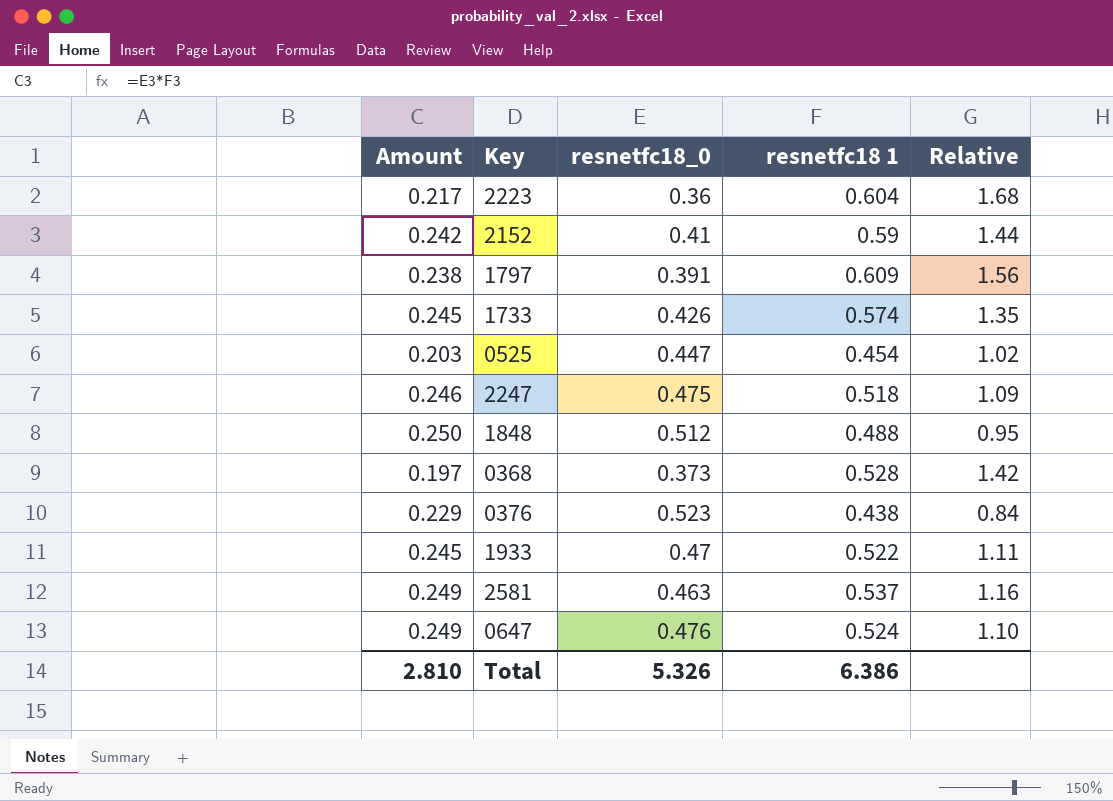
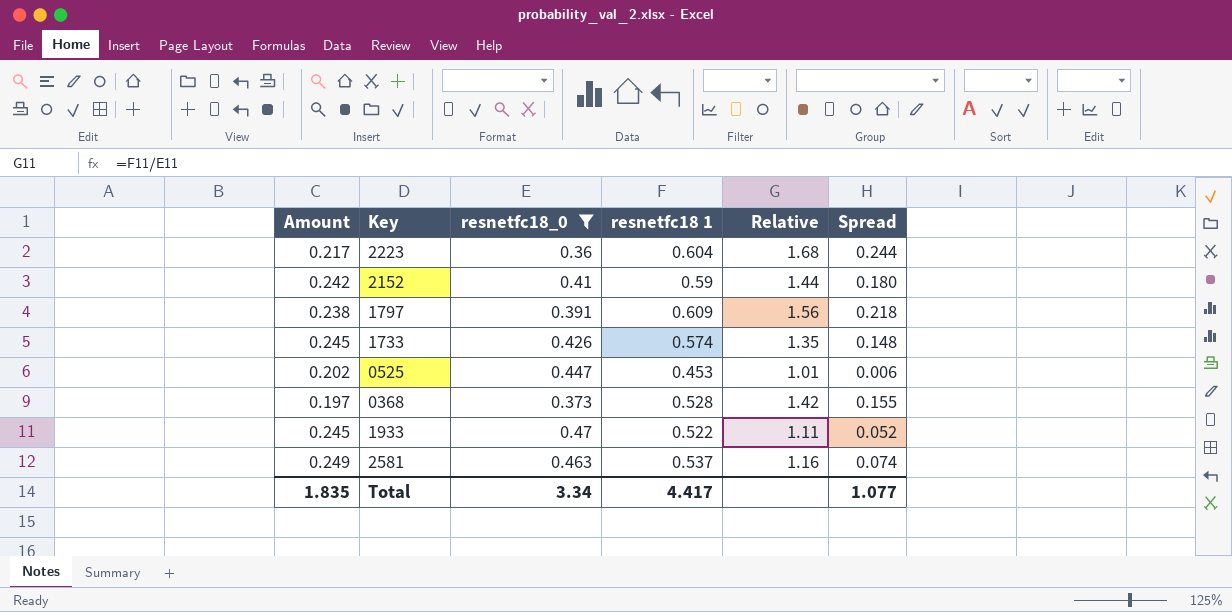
filter: none -> resnetfc18_0 <= 0.47
column Spread | formula: none -> [resnetfc18 1] - [resnetfc18_0]
0525 | Amount: 0.203 -> 0.202
0525 | resnetfc18 1: 0.454 -> 0.453
0525 | Relative: 1.02 -> 1.01
Total | Amount: 2.810 -> 1.835
Total | resnetfc18_0: 5.326 -> 3.34
Total | resnetfc18 1: 6.386 -> 4.417

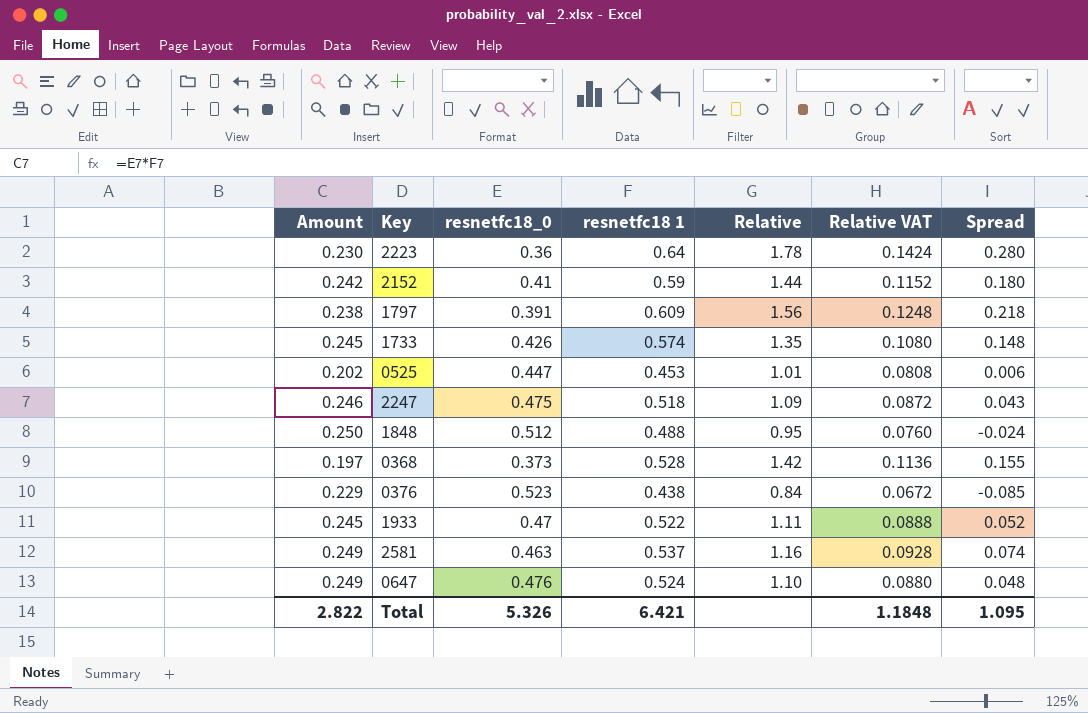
filter: resnetfc18_0 <= 0.47 -> none
column Relative VAT | formula: none -> [Relative] * 0.08
2223 | Amount: 0.217 -> 0.230
2223 | resnetfc18 1: 0.604 -> 0.64
2223 | Relative: 1.68 -> 1.78
2223 | Spread: 0.244 -> 0.280
Total | Amount: 1.835 -> 2.822
Total | resnetfc18_0: 3.34 -> 5.326
Total | resnetfc18 1: 4.417 -> 6.421
Total | Spread: 1.077 -> 1.095

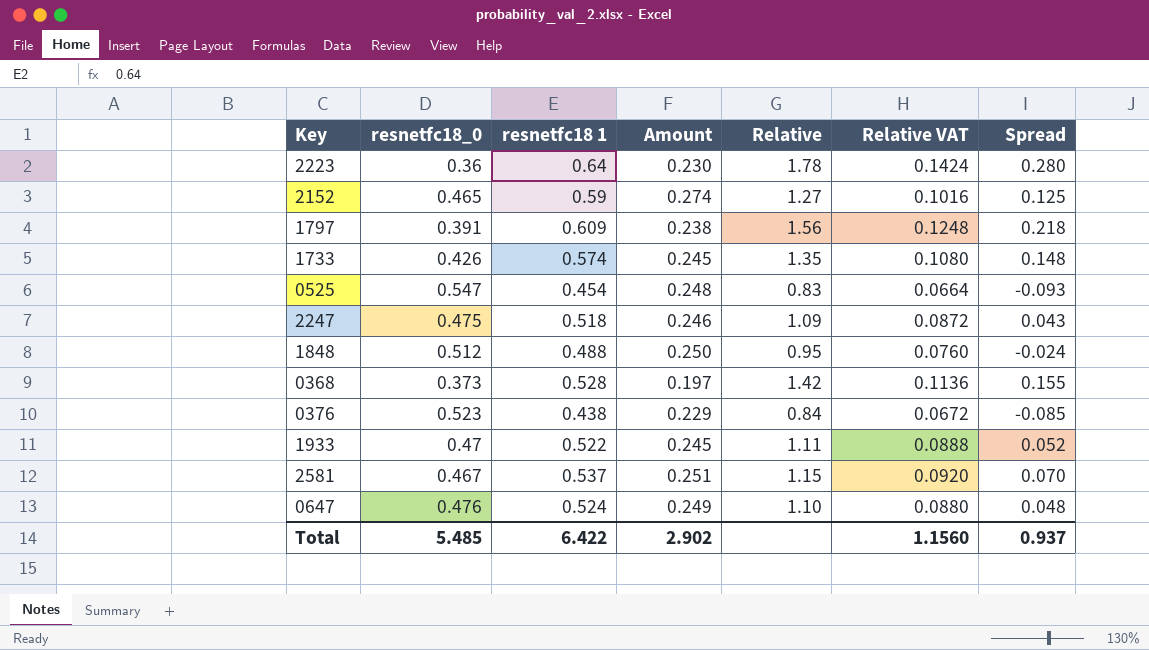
column Amount | position: 1 -> 4
2152 | resnetfc18_0: 0.41 -> 0.465
2152 | Amount: 0.242 -> 0.274
2152 | Relative: 1.44 -> 1.27
2152 | Relative VAT: 0.1152 -> 0.1016
2152 | Spread: 0.180 -> 0.125
0525 | resnetfc18_0: 0.447 -> 0.547
0525 | resnetfc18 1: 0.453 -> 0.454
0525 | Amount: 0.202 -> 0.248
0525 | Relative: 1.01 -> 0.83
0525 | Relative VAT: 0.0808 -> 0.0664
0525 | Spread: 0.006 -> -0.093
2581 | resnetfc18_0: 0.463 -> 0.467
2581 | Amount: 0.249 -> 0.251
2581 | Relative: 1.16 -> 1.15
2581 | Relative VAT: 0.0928 -> 0.0920
2581 | Spread: 0.074 -> 0.070
Total | resnetfc18_0: 5.326 -> 5.485
Total | resnetfc18 1: 6.421 -> 6.422
Total | Amount: 2.822 -> 2.902
Total | Relative VAT: 1.1848 -> 1.1560
Total | Spread: 1.095 -> 0.937

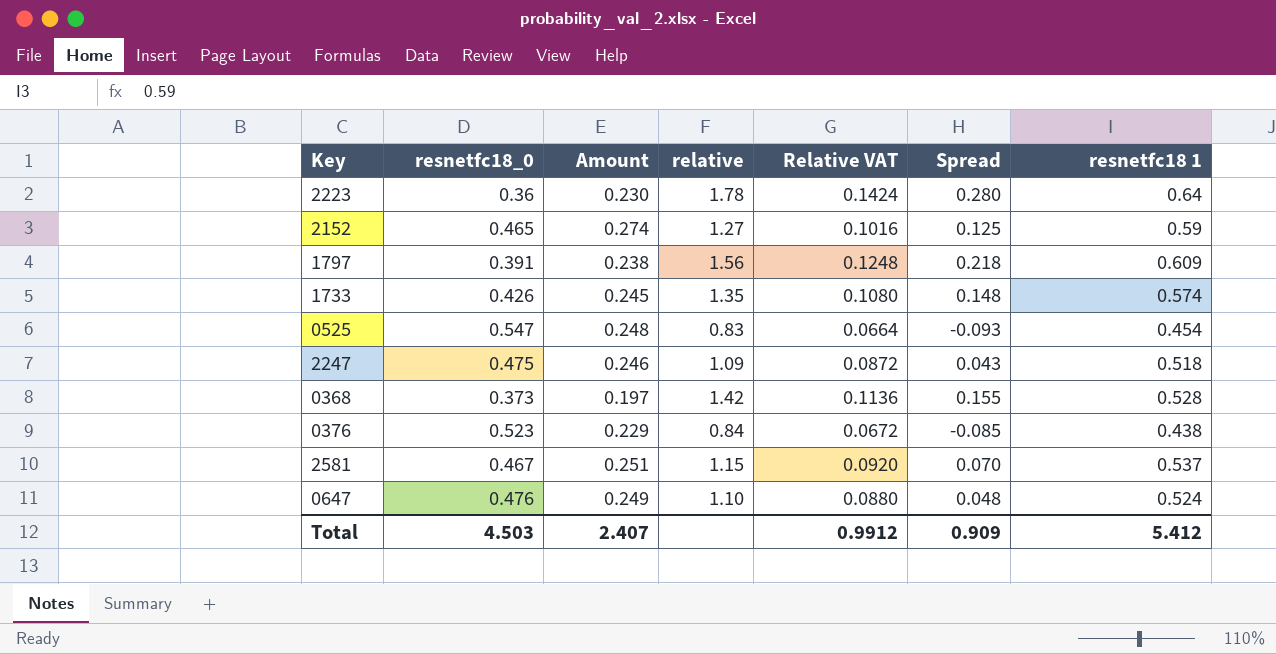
column name: Relative -> relative
column resnetfc18 1 | position: 3 -> 7
row 1848: 0.512 | 0.488 | 0.250 | 0.95 | 0.0760 | -0.024 -> none
row 1933: 0.47 | 0.522 | 0.245 | 1.11 | 0.0888 | 0.052 -> none
Total | resnetfc18_0: 5.485 -> 4.503
Total | Amount: 2.902 -> 2.407
Total | Relative VAT: 1.1560 -> 0.9912
Total | Spread: 0.937 -> 0.909
Total | resnetfc18 1: 6.422 -> 5.412

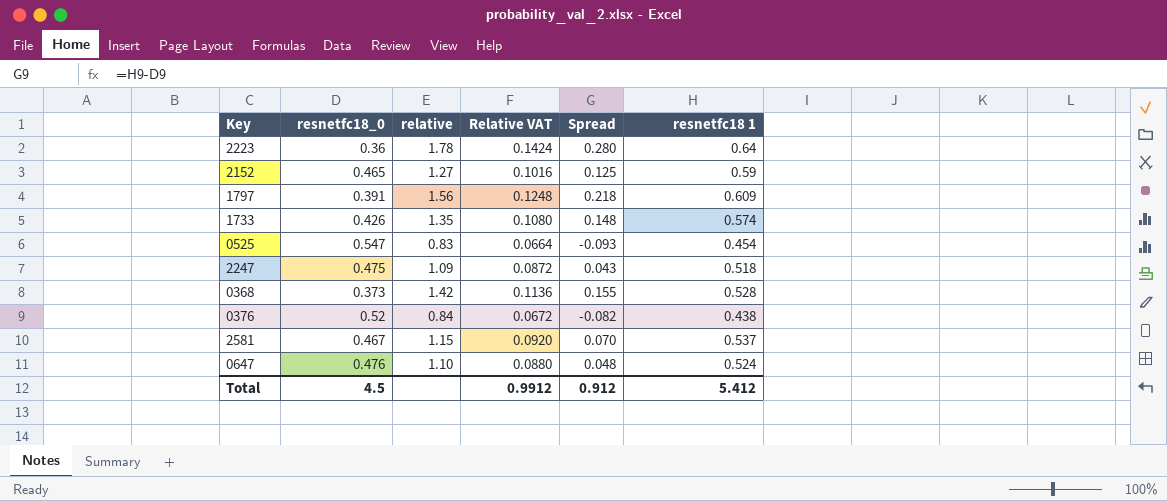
column Amount | formula: [resnetfc18_0] * [resnetfc18 1] -> none
0376 | resnetfc18_0: 0.523 -> 0.52
0376 | Spread: -0.085 -> -0.082
Total | resnetfc18_0: 4.503 -> 4.5
Total | Spread: 0.909 -> 0.912

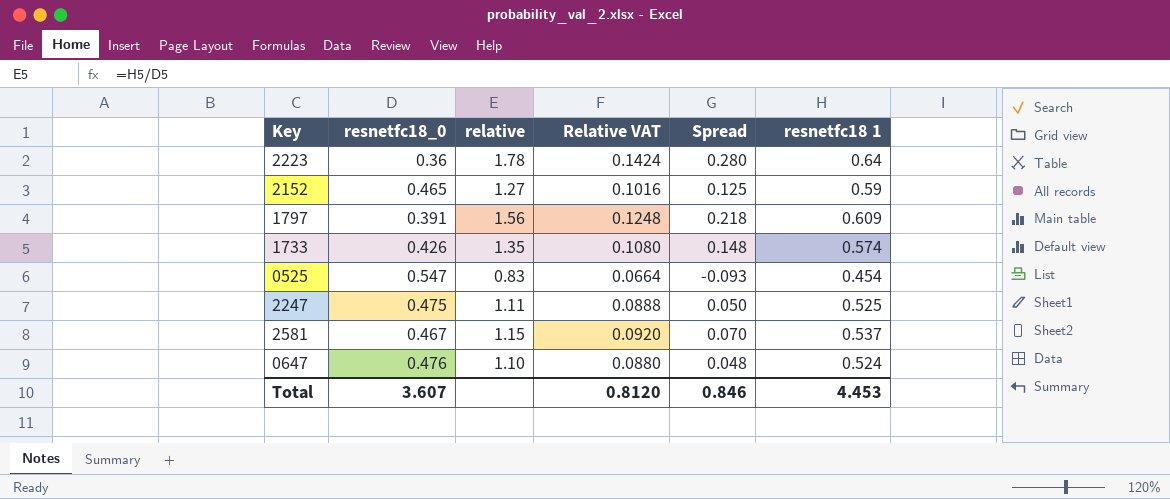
row 0368: 0.373 | 1.42 | 0.1136 | 0.155 | 0.528 -> none
row 0376: 0.52 | 0.84 | 0.0672 | -0.082 | 0.438 -> none
2247 | relative: 1.09 -> 1.11
2247 | Relative VAT: 0.0872 -> 0.0888
2247 | Spread: 0.043 -> 0.050
2247 | resnetfc18 1: 0.518 -> 0.525
Total | resnetfc18_0: 4.5 -> 3.607
Total | Relative VAT: 0.9912 -> 0.8120
Total | Spread: 0.912 -> 0.846
Total | resnetfc18 1: 5.412 -> 4.453

